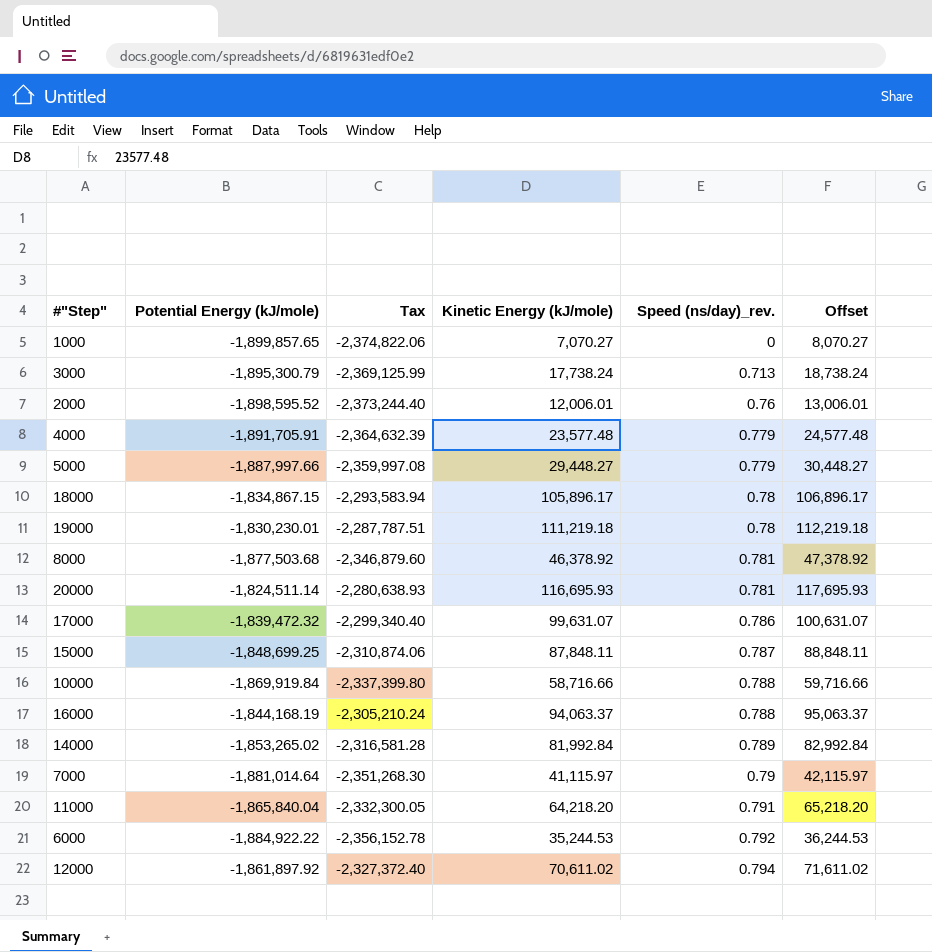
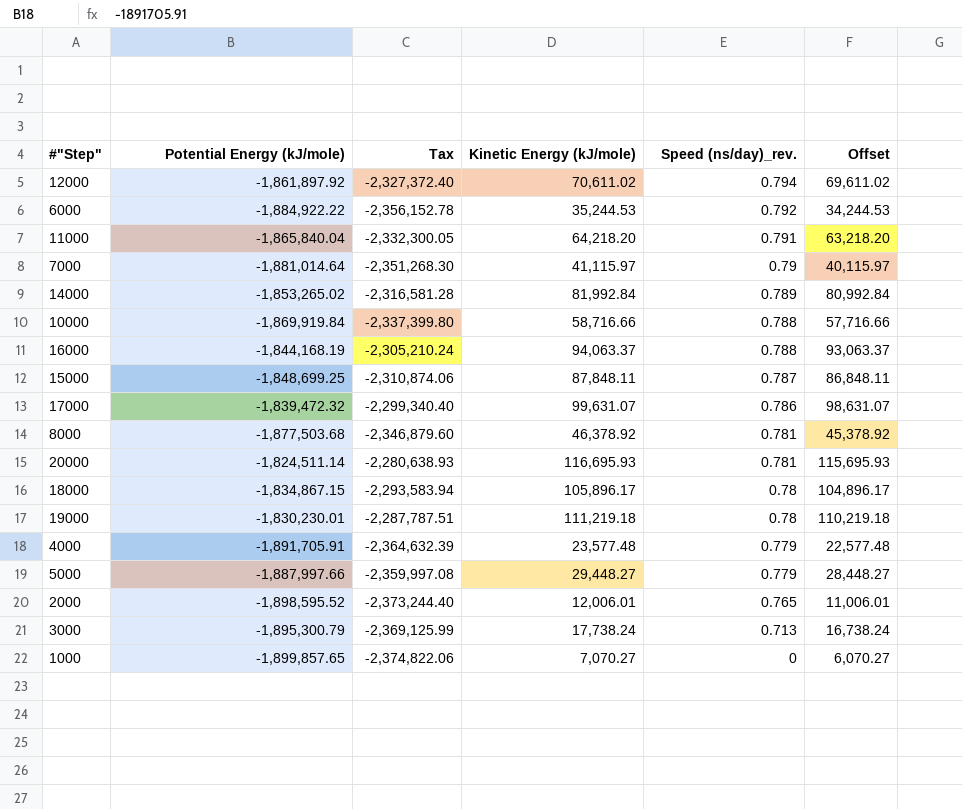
row order: Speed (ns/day)_rev. ascending -> Speed (ns/day)_rev. descending
column Offset | formula: [Kinetic Energy (kJ/mole)] + 1000 -> [Kinetic Energy (kJ/mole)] - 1000
2000 | Speed (ns/day)_rev.: 0.76 -> 0.765

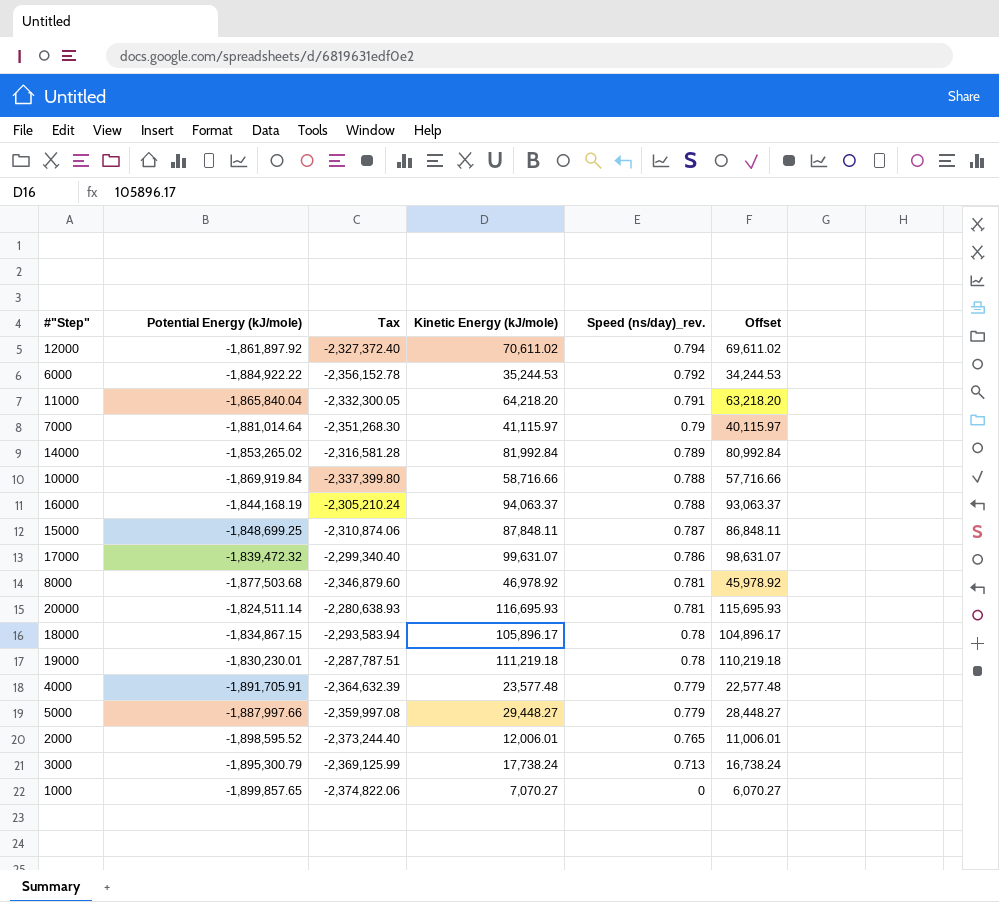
8000 | Kinetic Energy (kJ/mole): 46,378.92 -> 46,978.92
8000 | Offset: 45,378.92 -> 45,978.92

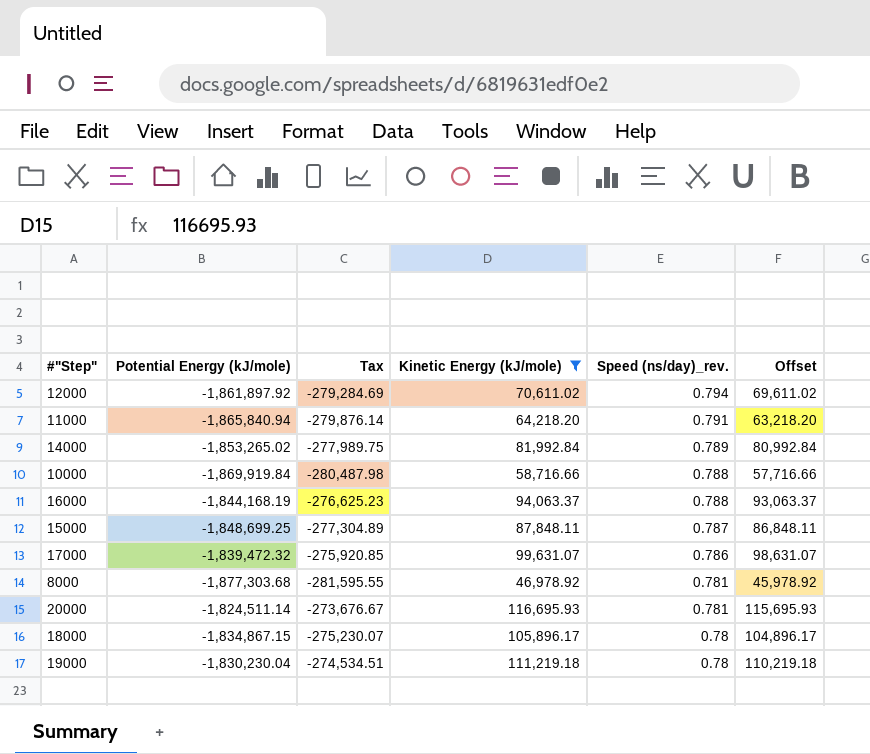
filter: none -> Kinetic Energy (kJ/mole) >= 46,978.92
column Tax | formula: [Potential Energy (kJ/mole)] * 1.25 -> [Potential Energy (kJ/mole)] * 0.15
11000 | Potential Energy (kJ/mole): -1,865,840.04 -> -1,865,840.94
8000 | Potential Energy (kJ/mole): -1,877,503.68 -> -1,877,303.68
19000 | Potential Energy (kJ/mole): -1,830,230.01 -> -1,830,230.04

